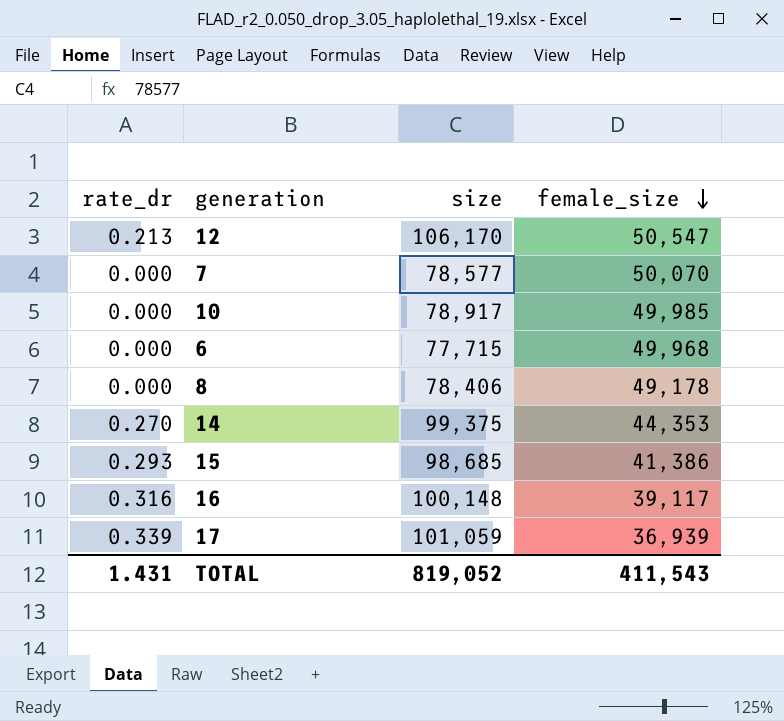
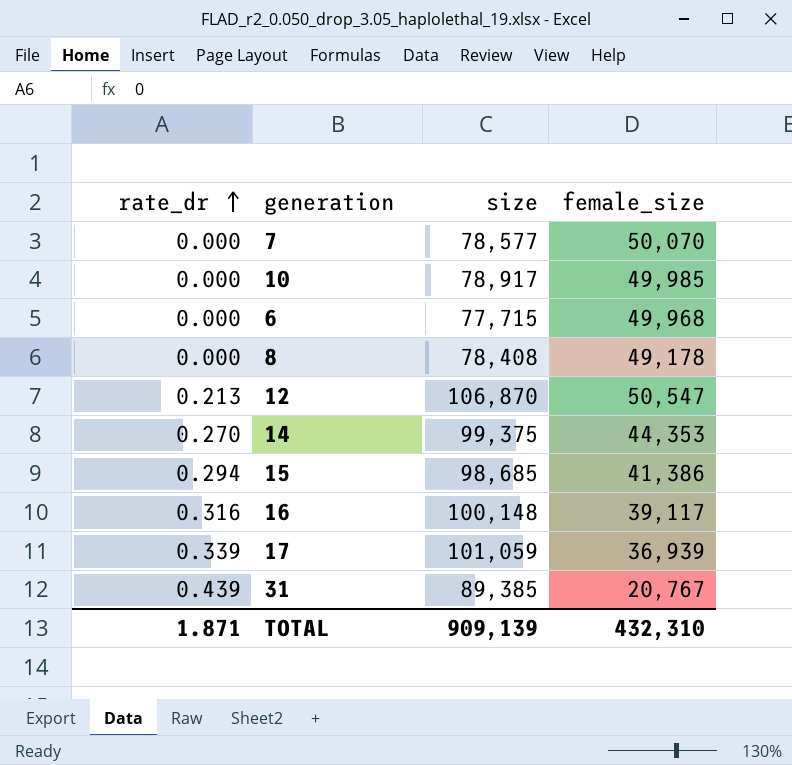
row order: female_size descending -> rate_dr ascending
8 | size: 78,406 -> 78,408
12 | size: 106,170 -> 106,870
15 | rate_dr: 0.293 -> 0.294
row 31: none -> 0.439 | 89,385 | 20,767
TOTAL | rate_dr: 1.431 -> 1.871
TOTAL | size: 819,052 -> 909,139
TOTAL | female_size: 411,543 -> 432,310

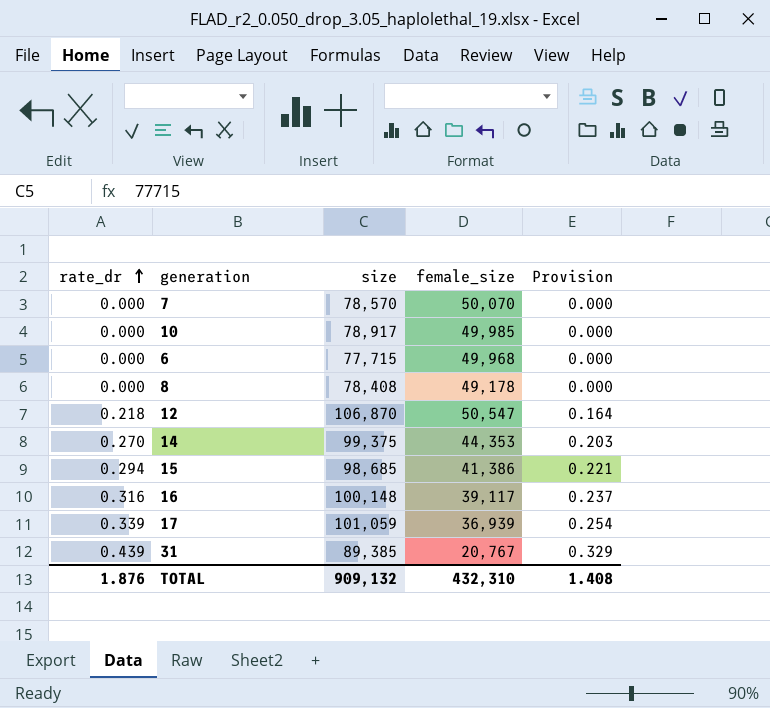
column Provision | formula: none -> [rate_dr] * 0.75
7 | size: 78,577 -> 78,570
12 | rate_dr: 0.213 -> 0.218
TOTAL | rate_dr: 1.871 -> 1.876
TOTAL | size: 909,139 -> 909,132

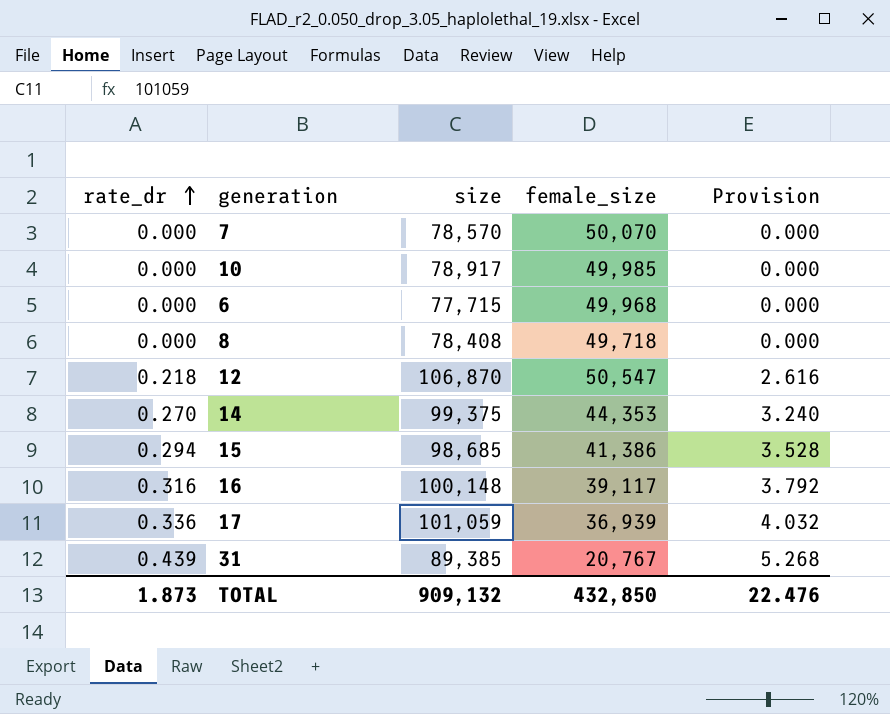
column Provision | formula: [rate_dr] * 0.75 -> [rate_dr] * 12
8 | female_size: 49,178 -> 49,718
17 | rate_dr: 0.339 -> 0.336
TOTAL | rate_dr: 1.876 -> 1.873
TOTAL | female_size: 432,310 -> 432,850
TOTAL | Provision: 1.408 -> 22.476

